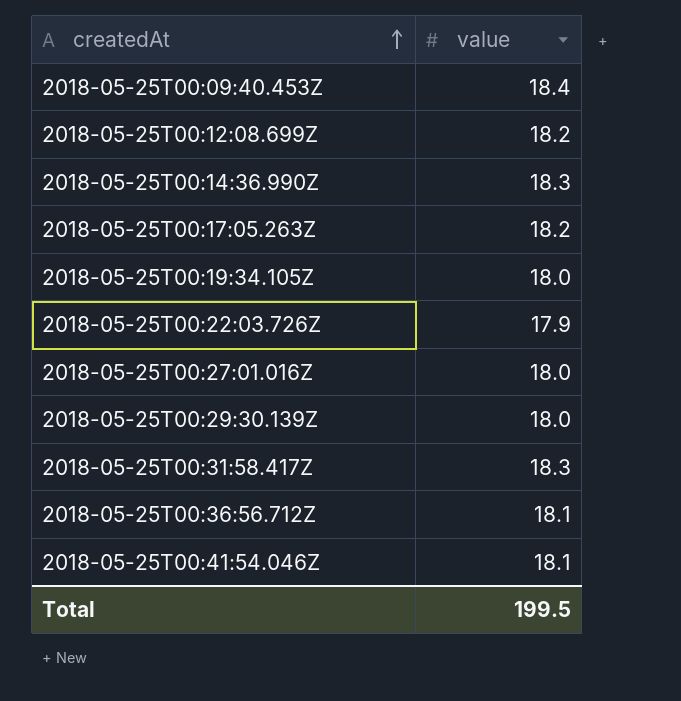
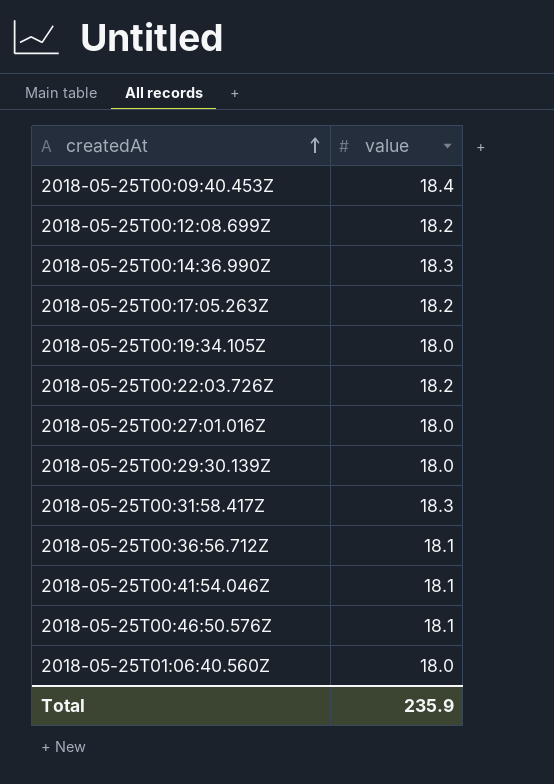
2018-05-25T00:22:03.726Z | value: 17.9 -> 18.2
row 2018-05-25T00:46:50.576Z: none -> 18.1
row 2018-05-25T01:06:40.560Z: none -> 18.0
Total | value: 199.5 -> 235.9

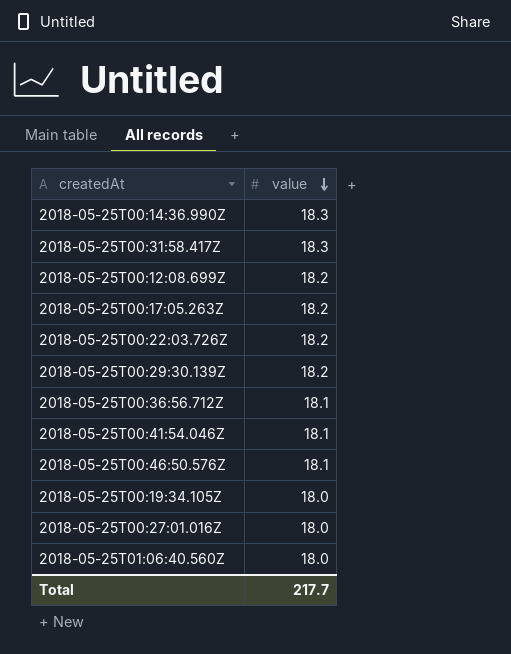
row order: createdAt ascending -> value descending
row 2018-05-25T00:09:40.453Z: 18.4 -> none
2018-05-25T00:29:30.139Z | value: 18.0 -> 18.2
Total | value: 235.9 -> 217.7

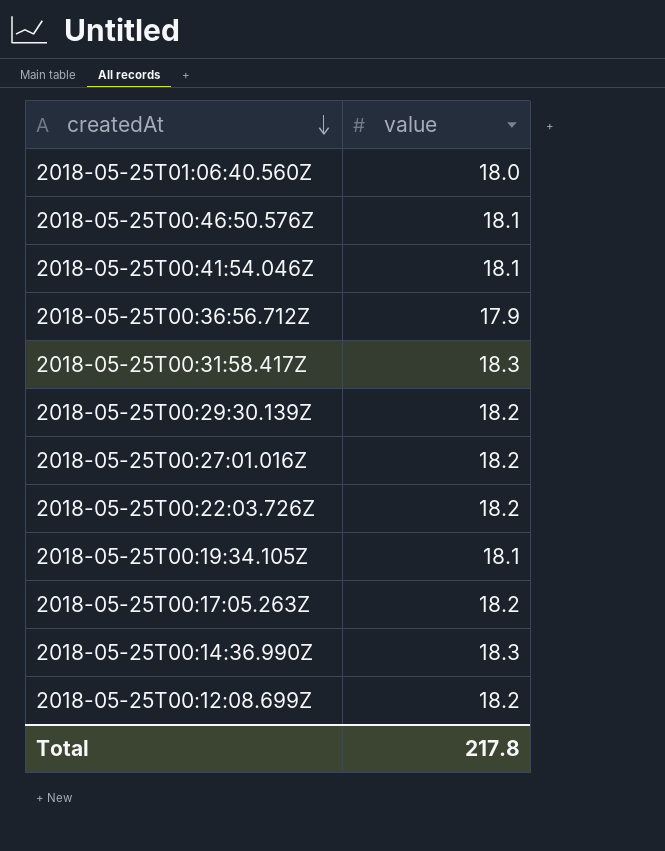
row order: value descending -> createdAt descending
2018-05-25T00:36:56.712Z | value: 18.1 -> 17.9
2018-05-25T00:27:01.016Z | value: 18.0 -> 18.2
2018-05-25T00:19:34.105Z | value: 18.0 -> 18.1
Total | value: 217.7 -> 217.8

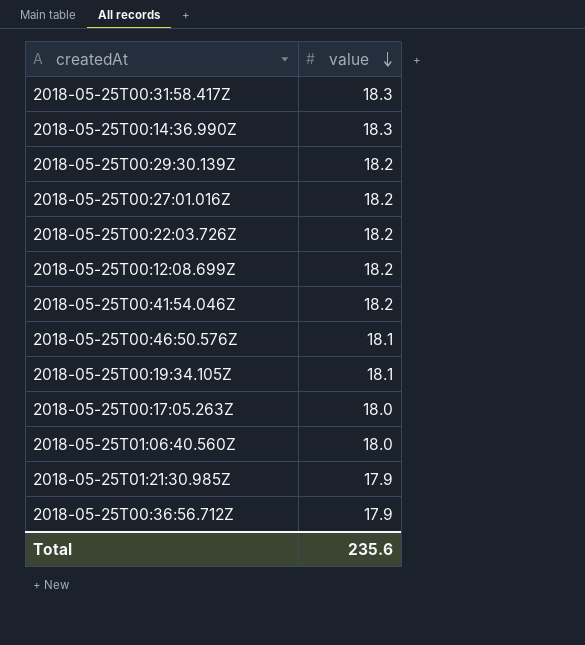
row order: createdAt descending -> value descending
2018-05-25T00:41:54.046Z | value: 18.1 -> 18.2
2018-05-25T00:17:05.263Z | value: 18.2 -> 18.0
row 2018-05-25T01:21:30.985Z: none -> 17.9
Total | value: 217.8 -> 235.6

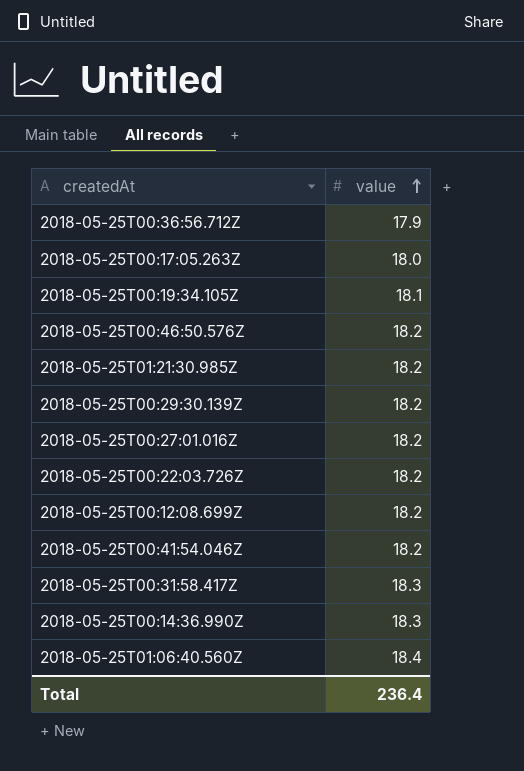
row order: value descending -> value ascending
2018-05-25T00:46:50.576Z | value: 18.1 -> 18.2
2018-05-25T01:21:30.985Z | value: 17.9 -> 18.2
2018-05-25T01:06:40.560Z | value: 18.0 -> 18.4
Total | value: 235.6 -> 236.4

